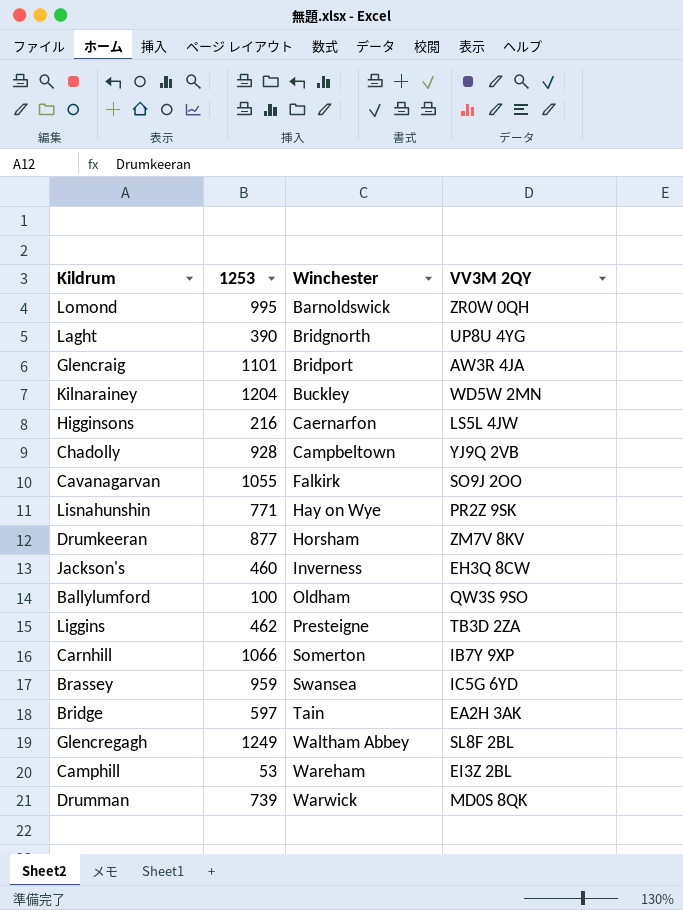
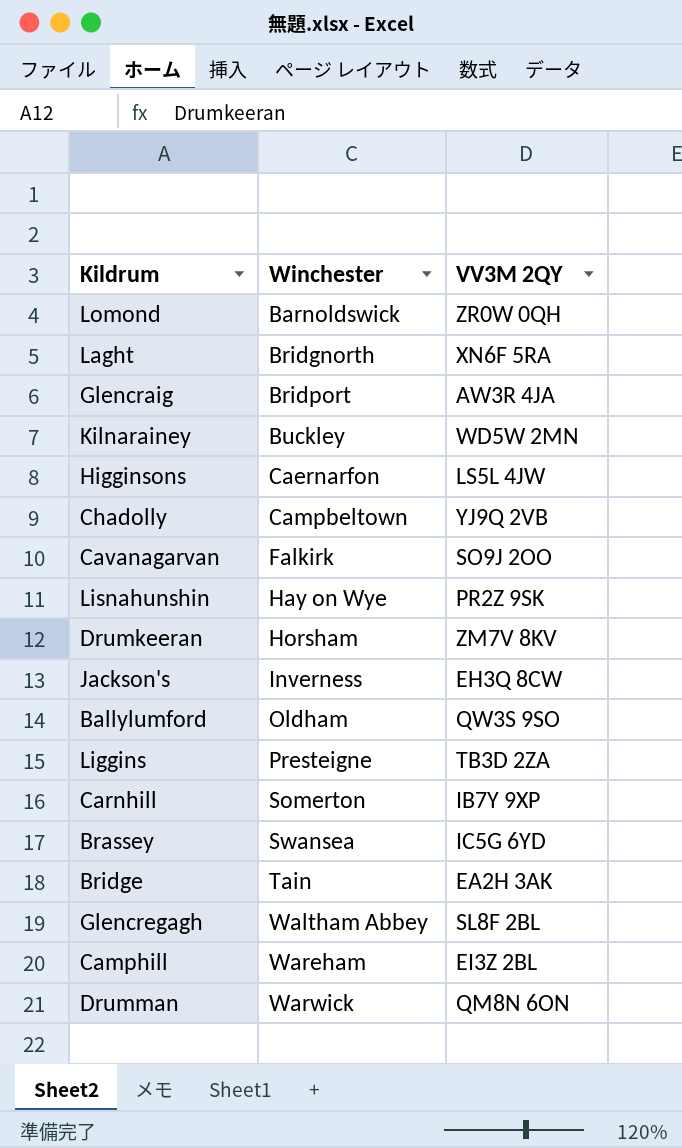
column 1253 | position: 2 -> none
Laght | VV3M 2QY: UP8U 4YG -> XN6F 5RA
Drumman | VV3M 2QY: MD0S 8QK -> QM8N 6ON

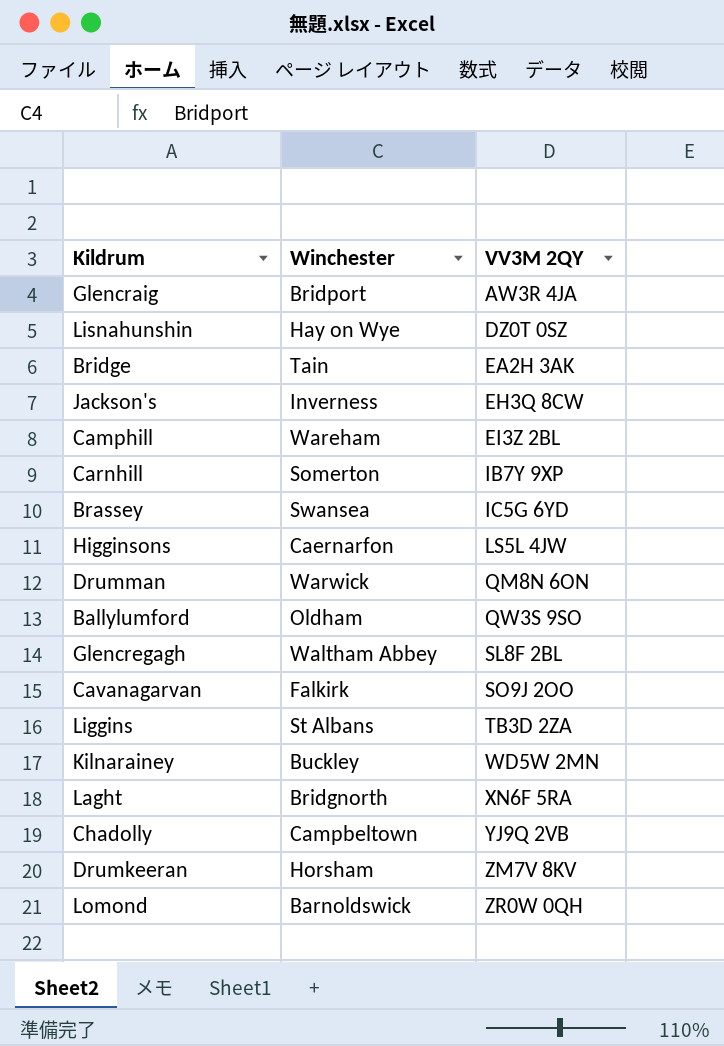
row order: Winchester ascending -> VV3M 2QY ascending
Lisnahunshin | VV3M 2QY: PR2Z 9SK -> DZ0T 0SZ
Liggins | Winchester: Presteigne -> St Albans

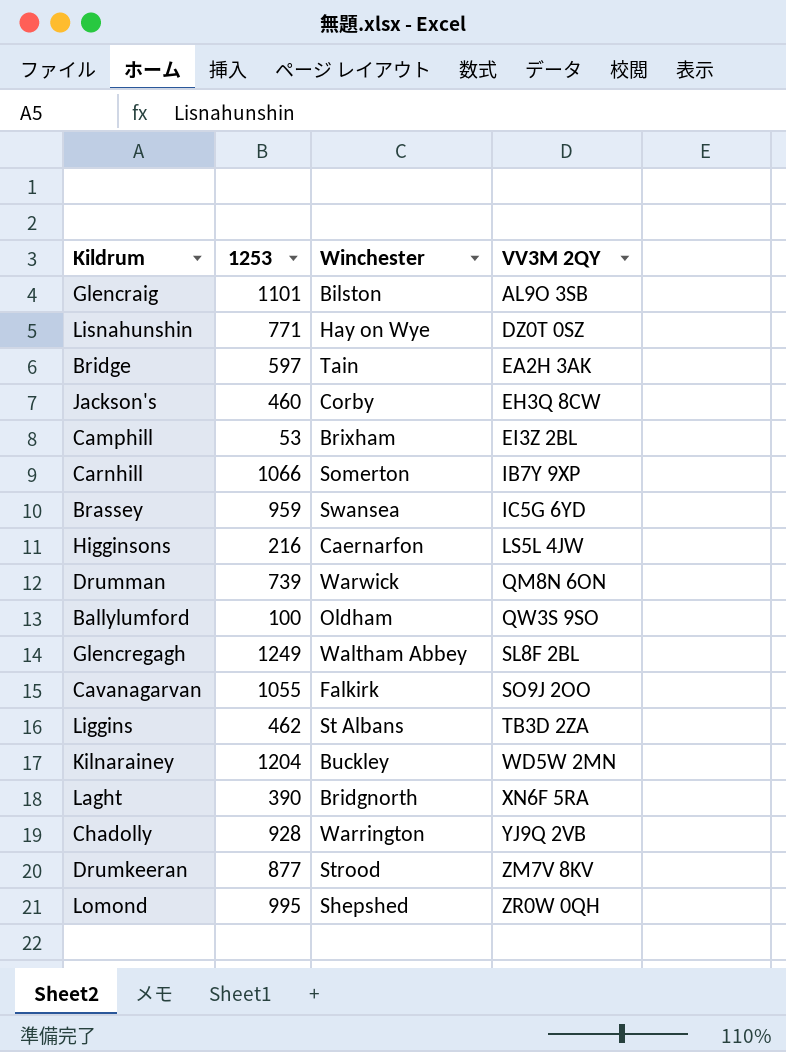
column 1253 | position: none -> 2
Glencraig | Winchester: Bridport -> Bilston
Glencraig | VV3M 2QY: AW3R 4JA -> AL9O 3SB
Jackson's | Winchester: Inverness -> Corby
Camphill | Winchester: Wareham -> Brixham
Chadolly | Winchester: Campbeltown -> Warrington
Drumkeeran | Winchester: Horsham -> Strood
Lomond | Winchester: Barnoldswick -> Shepshed

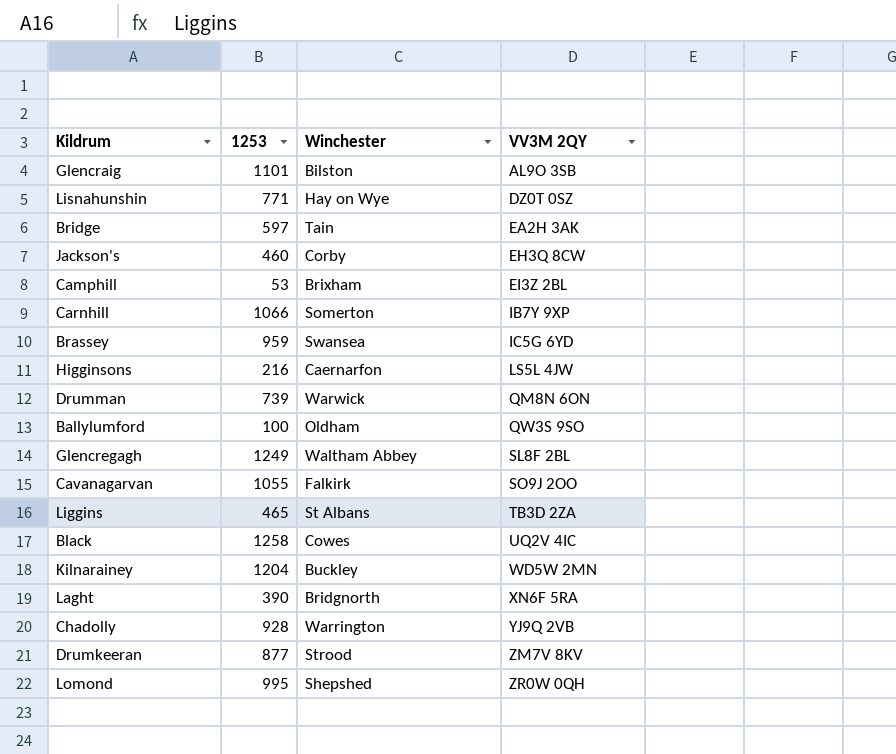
Liggins | 1253: 462 -> 465
row Black: none -> 1258 | Cowes | UQ2V 4IC

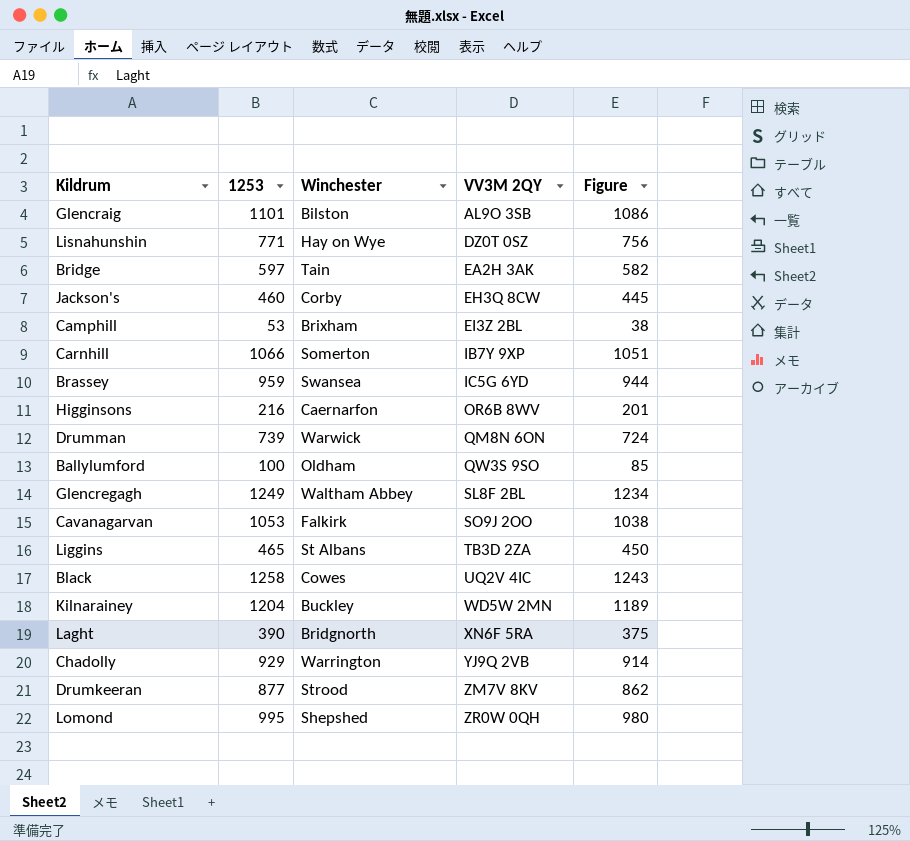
column Figure | formula: none -> [1253] - 15
Higginsons | VV3M 2QY: LS5L 4JW -> OR6B 8WV
Cavanagarvan | 1253: 1055 -> 1053
Chadolly | 1253: 928 -> 929

